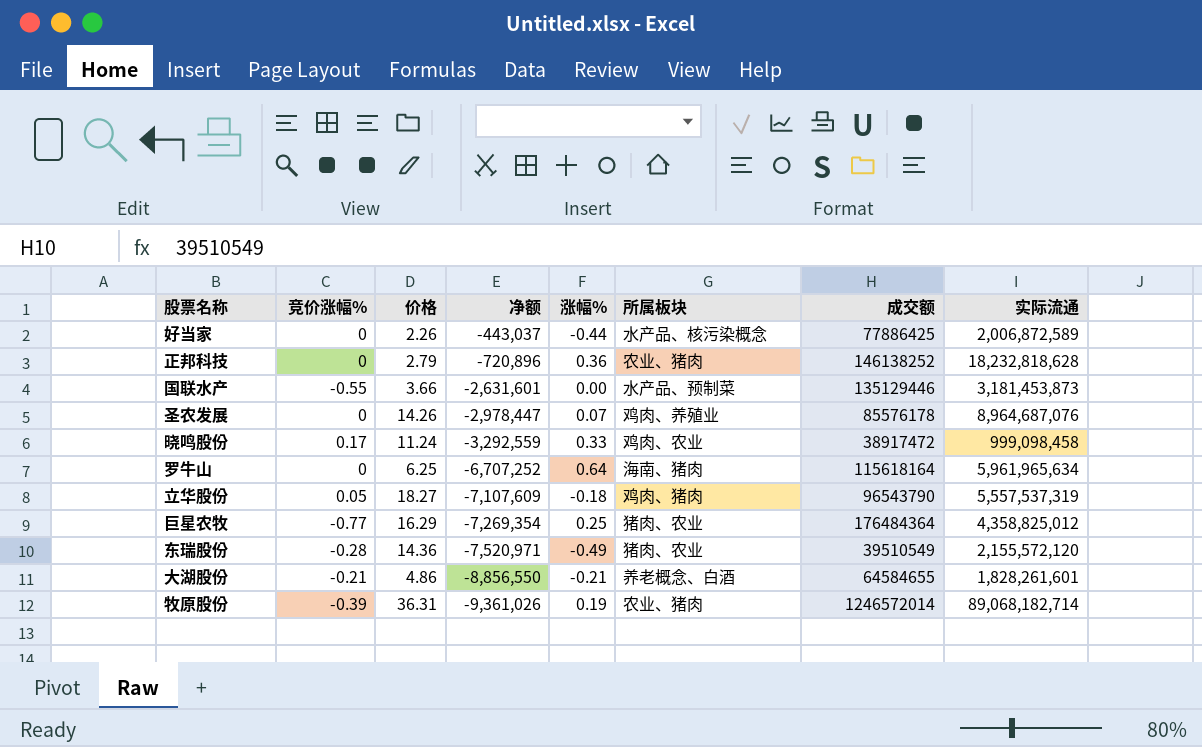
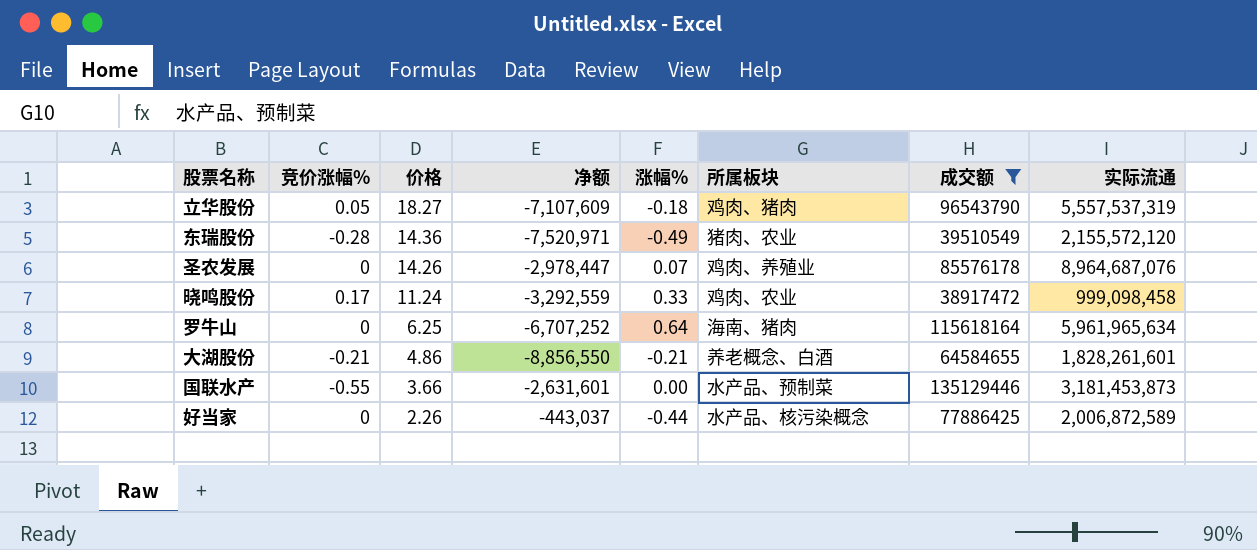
filter: none -> 成交额 <= 135129446
row order: 净额 descending -> 价格 descending

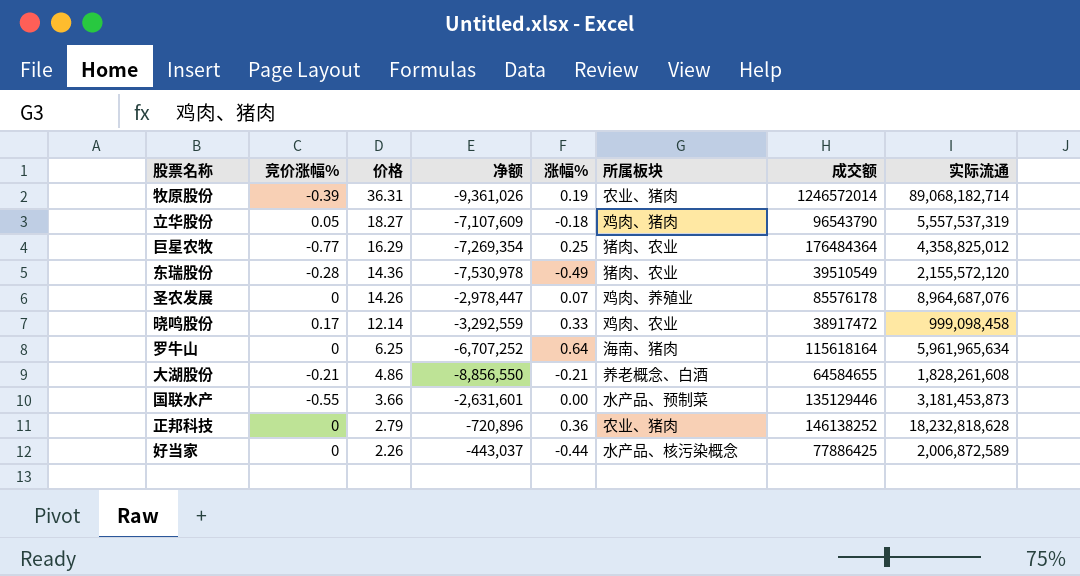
filter: 成交额 <= 135129446 -> none
东瑞股份 | 净额: -7,520,971 -> -7,530,978
晓鸣股份 | 价格: 11.24 -> 12.14
大湖股份 | 实际流通: 1,828,261,601 -> 1,828,261,608

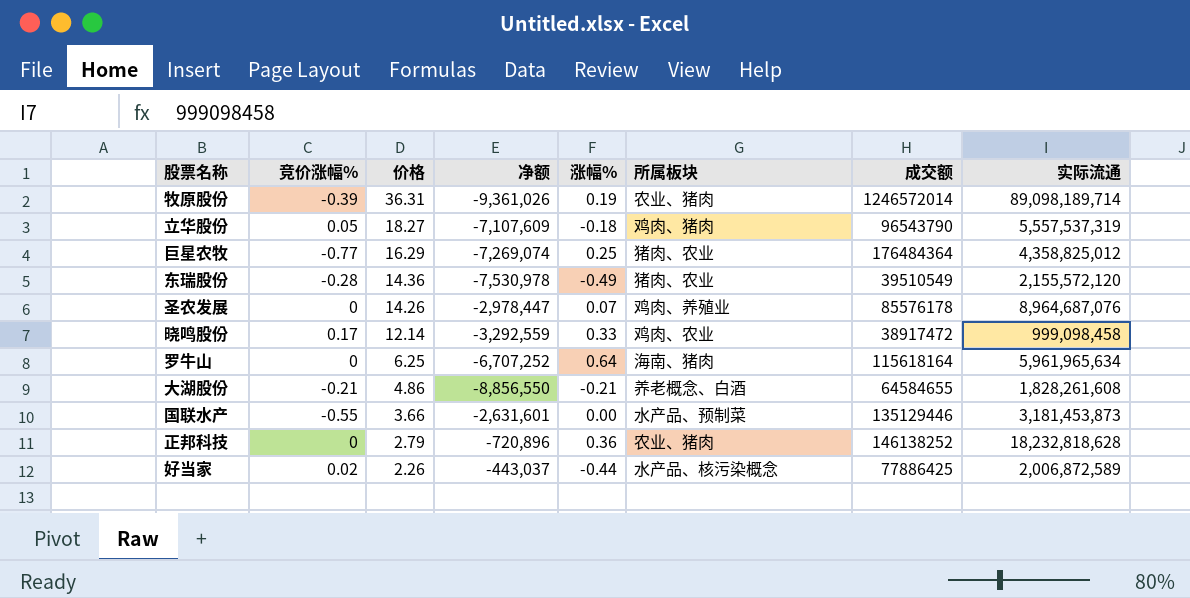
牧原股份 | 实际流通: 89,068,182,714 -> 89,098,189,714
巨星农牧 | 净额: -7,269,354 -> -7,269,074
好当家 | 竞价涨幅%: 0 -> 0.02

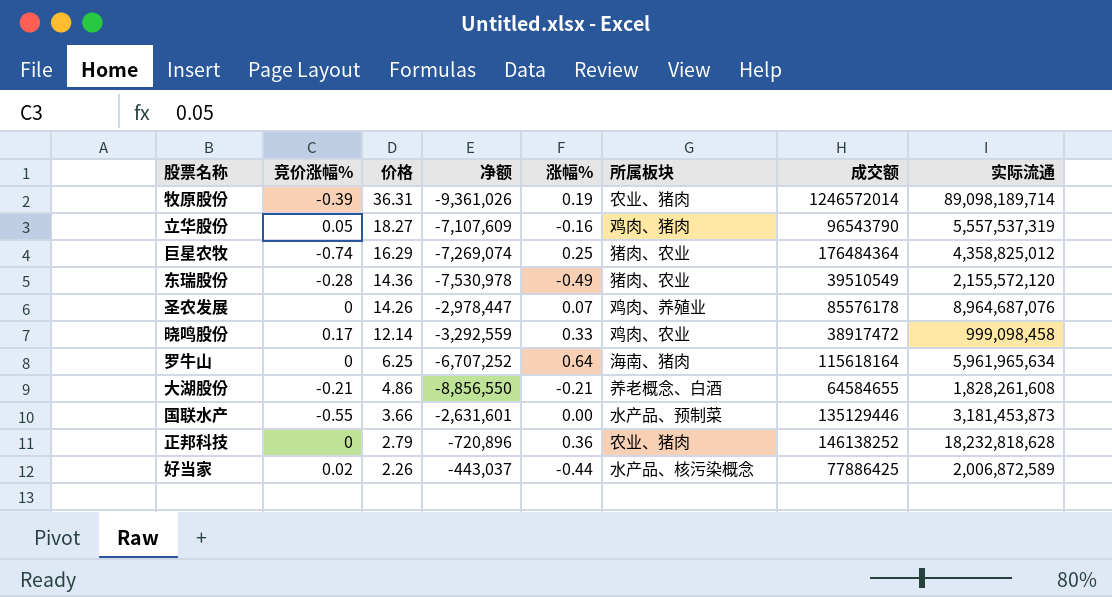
立华股份 | 涨幅%: -0.18 -> -0.16
巨星农牧 | 竞价涨幅%: -0.77 -> -0.74

